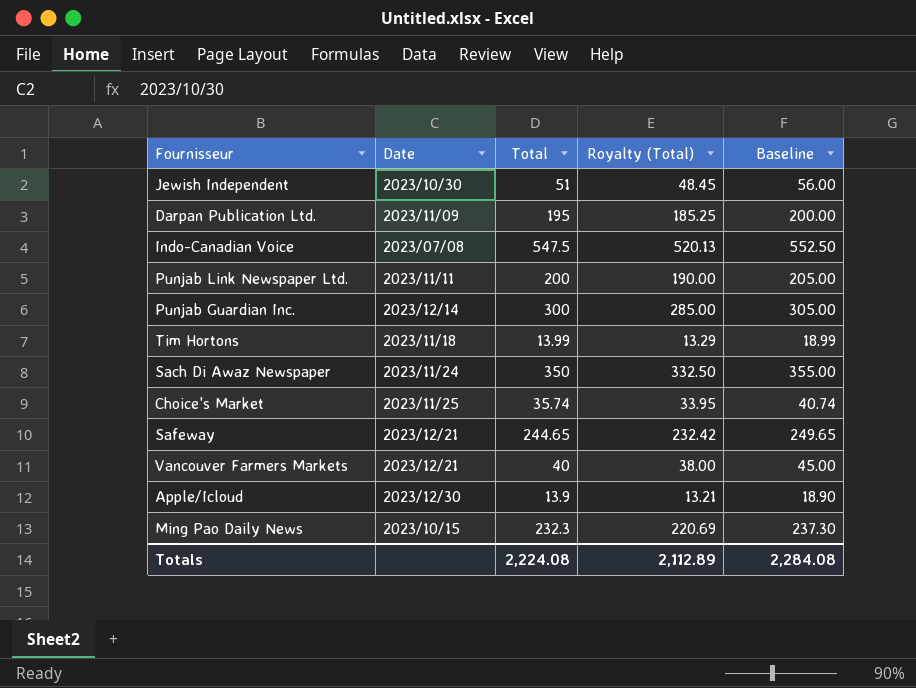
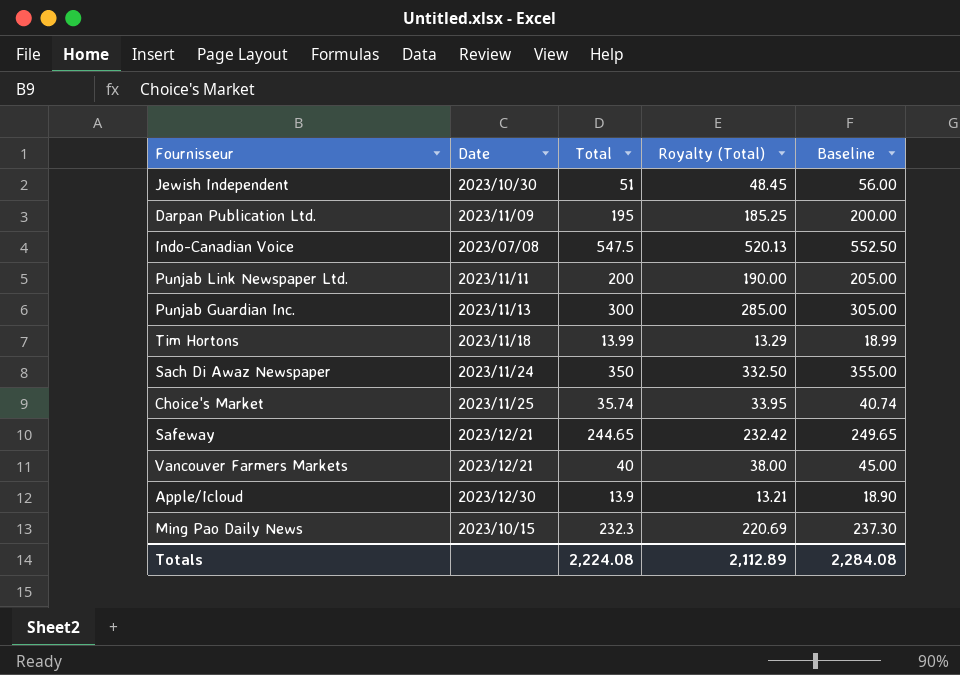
Punjab Guardian Inc. | Date: 2023/12/14 -> 2023/11/13

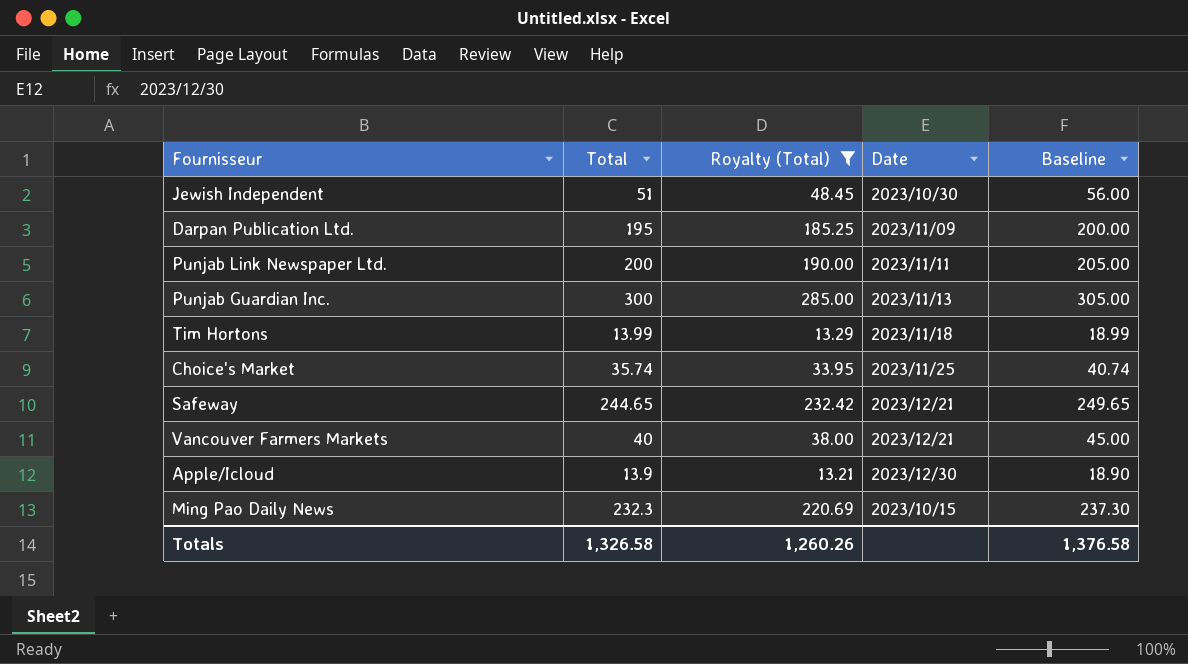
filter: none -> Royalty (Total) <= 285.00
column Date | position: 2 -> 4
Totals | Total: 2,224.08 -> 1,326.58
Totals | Royalty (Total): 2,112.89 -> 1,260.26
Totals | Baseline: 2,284.08 -> 1,376.58

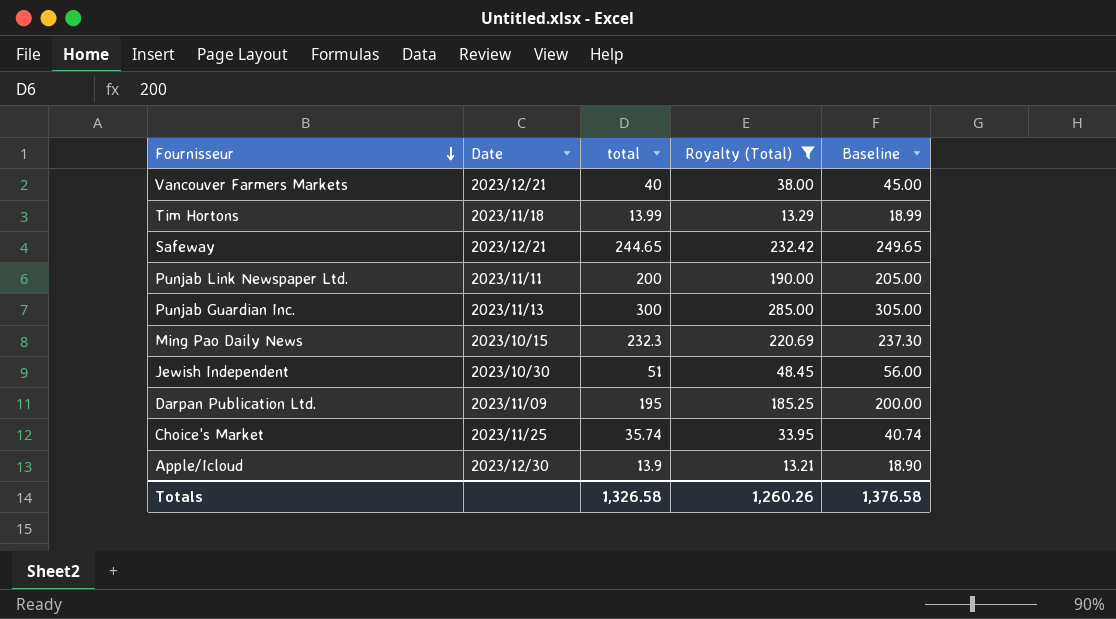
row order: none -> Fournisseur descending
column Date | position: 4 -> 2
column name: Total -> total

